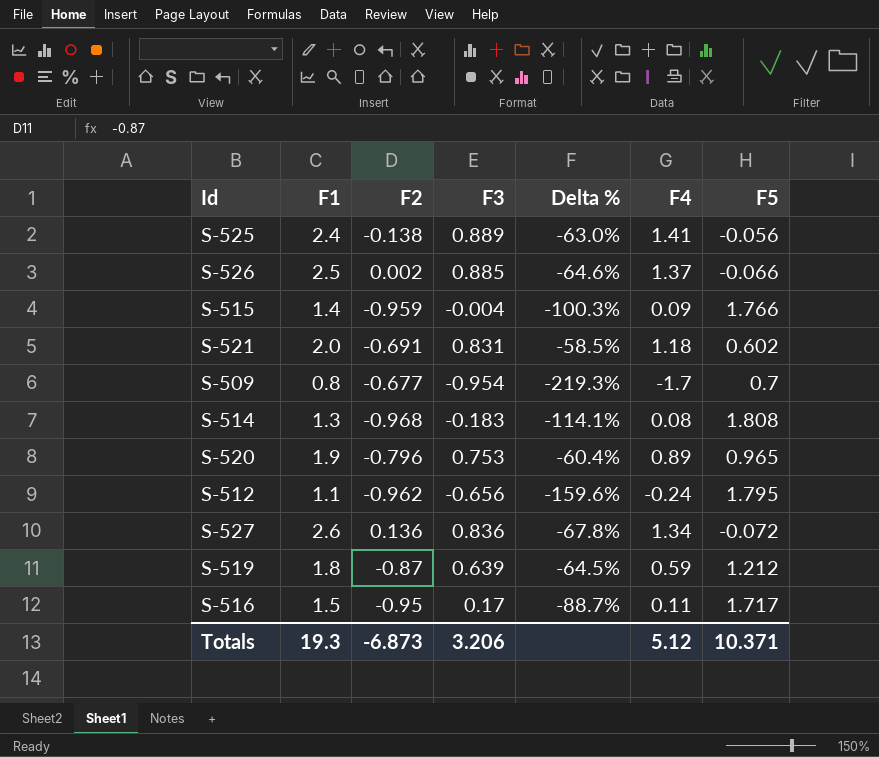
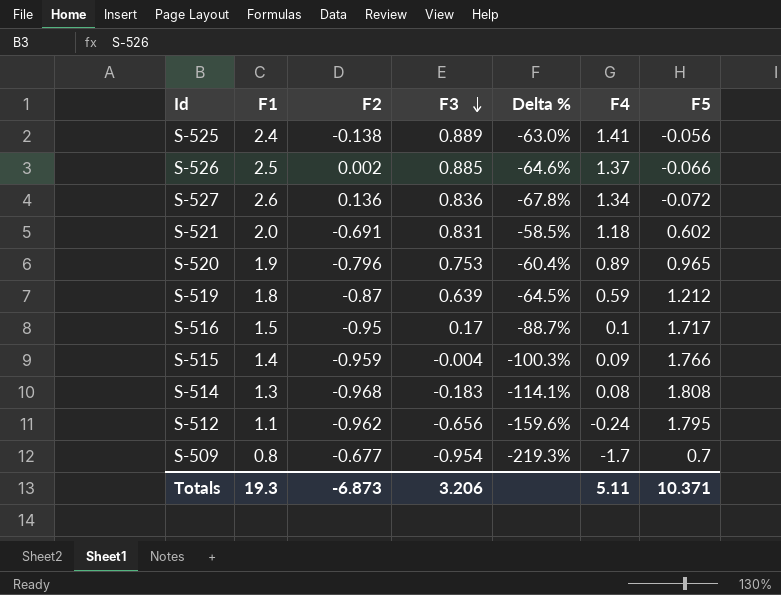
row order: none -> F3 descending
S-516 | F4: 0.11 -> 0.1
Totals | F4: 5.12 -> 5.11

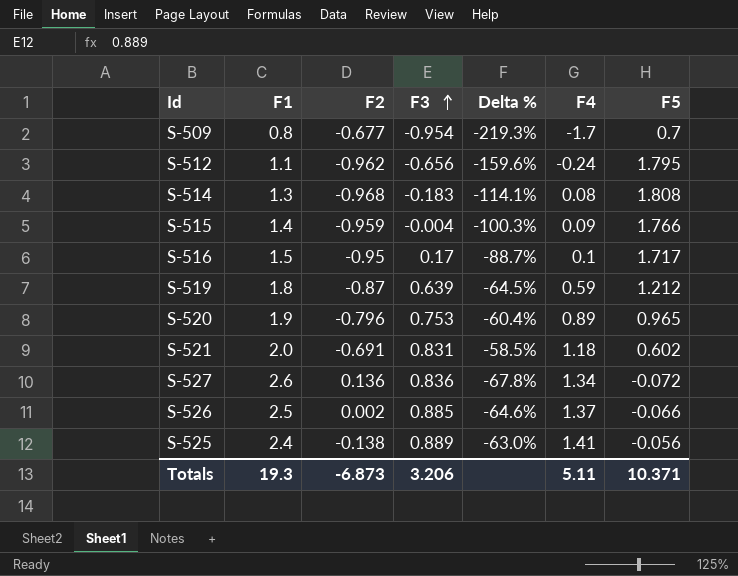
row order: F3 descending -> F3 ascending

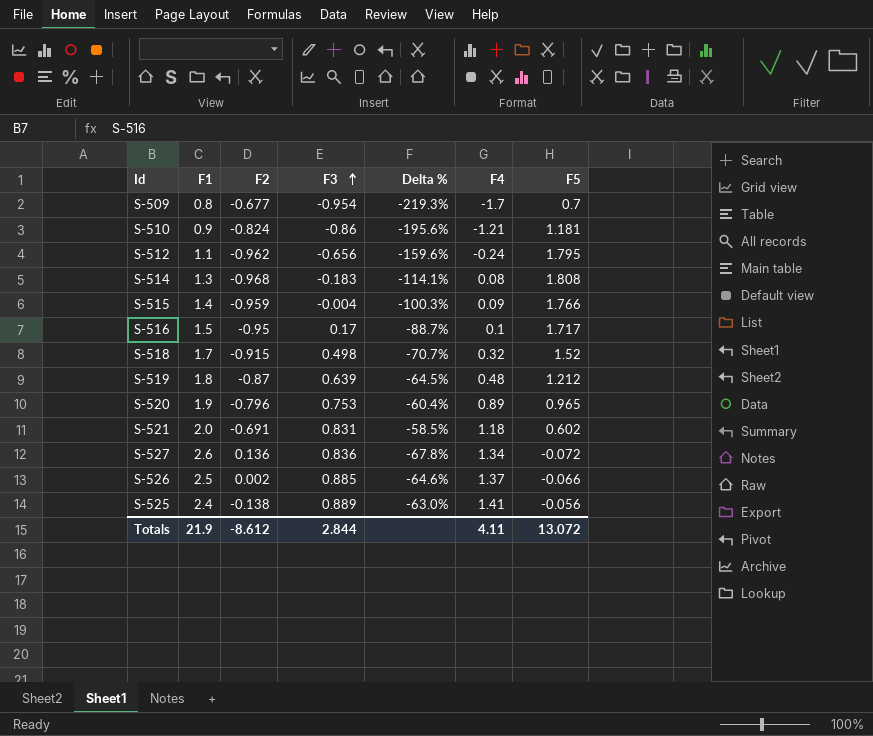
row S-510: none -> 0.9 | -0.824 | -0.86 | -195.6% | -1.21 | 1.181
row S-518: none -> 1.7 | -0.915 | 0.498 | -70.7% | 0.32 | 1.52
S-519 | F4: 0.59 -> 0.48
Totals | F1: 19.3 -> 21.9
Totals | F2: -6.873 -> -8.612
Totals | F3: 3.206 -> 2.844
Totals | F4: 5.11 -> 4.11
Totals | F5: 10.371 -> 13.072

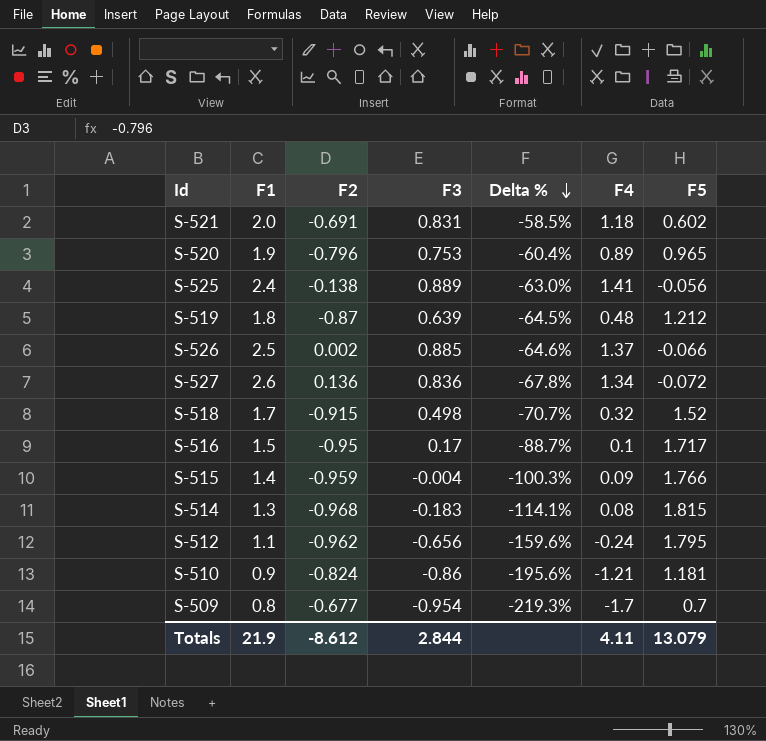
row order: F3 ascending -> Delta % descending
S-514 | F5: 1.808 -> 1.815
Totals | F5: 13.072 -> 13.079

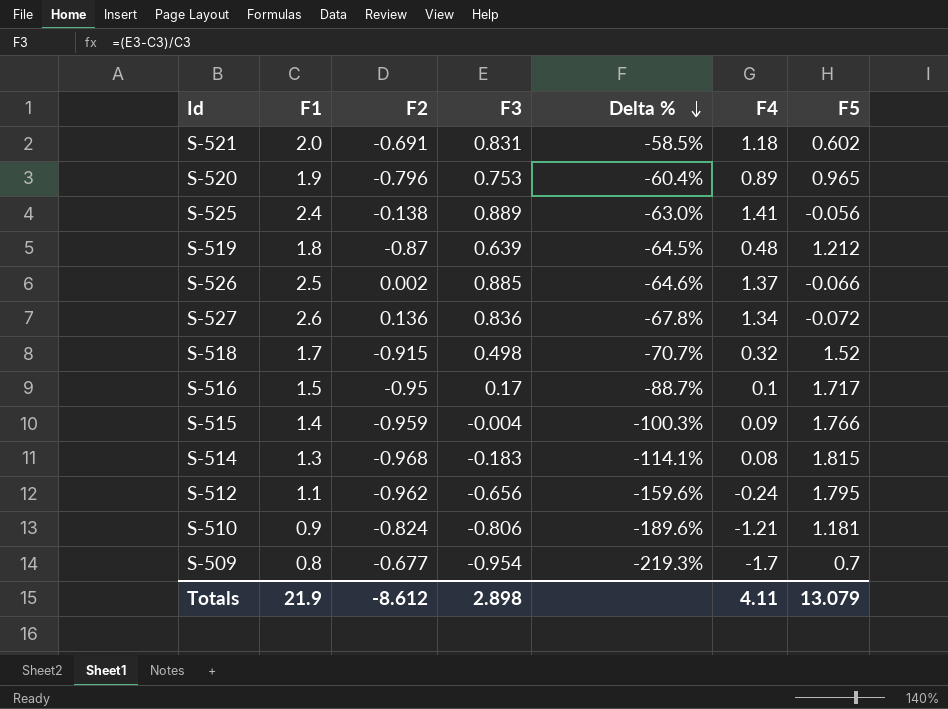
S-510 | F3: -0.86 -> -0.806
S-510 | Delta %: -195.6% -> -189.6%
Totals | F3: 2.844 -> 2.898

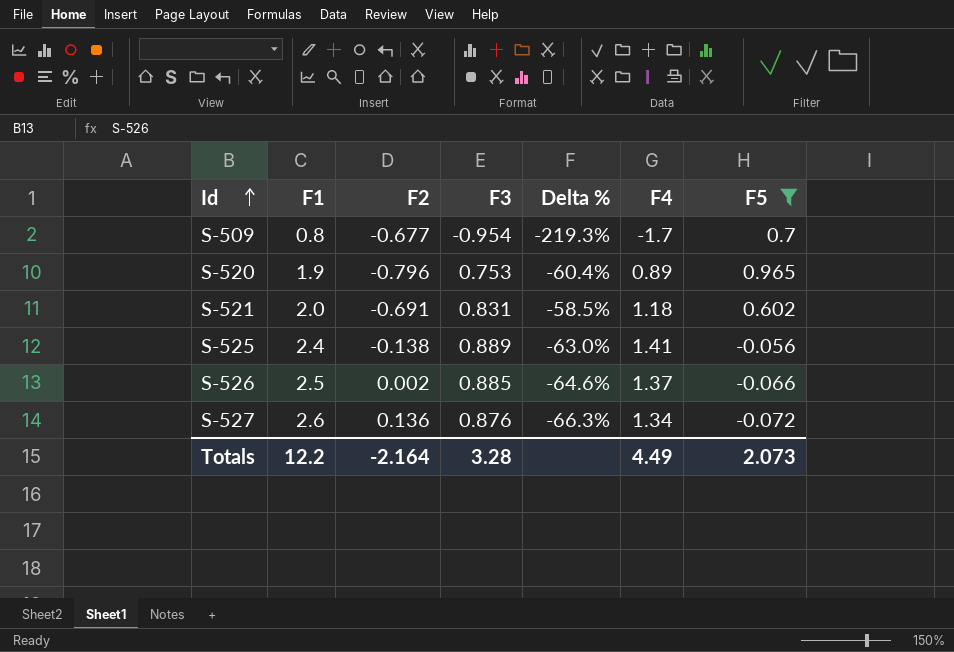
filter: none -> F5 <= 0.965
row order: Delta % descending -> Id ascending
S-527 | F3: 0.836 -> 0.876
S-527 | Delta %: -67.8% -> -66.3%
Totals | F1: 21.9 -> 12.2
Totals | F2: -8.612 -> -2.164
Totals | F3: 2.898 -> 3.28
Totals | F4: 4.11 -> 4.49
Totals | F5: 13.079 -> 2.073

